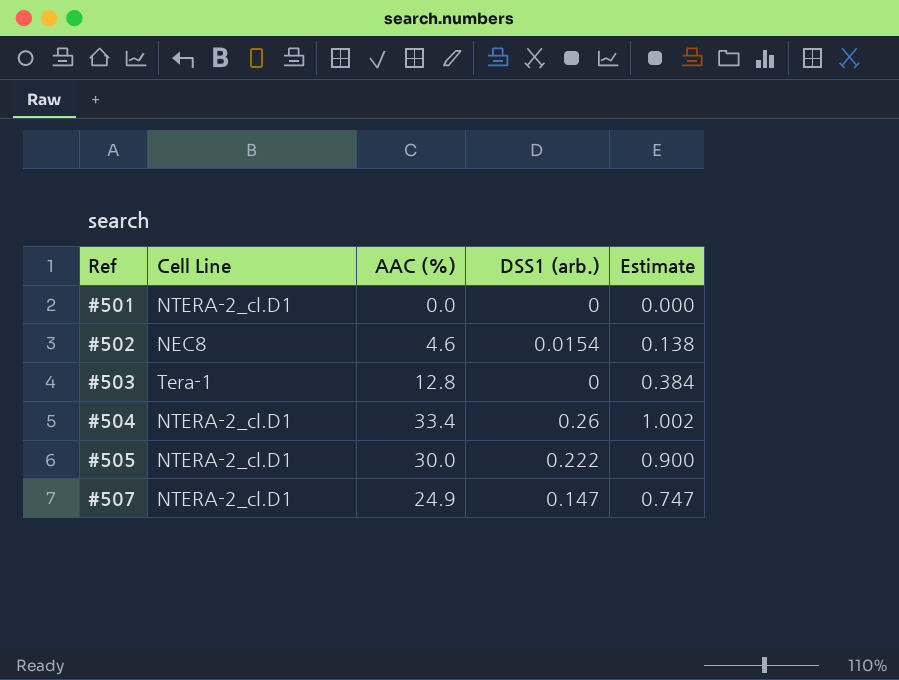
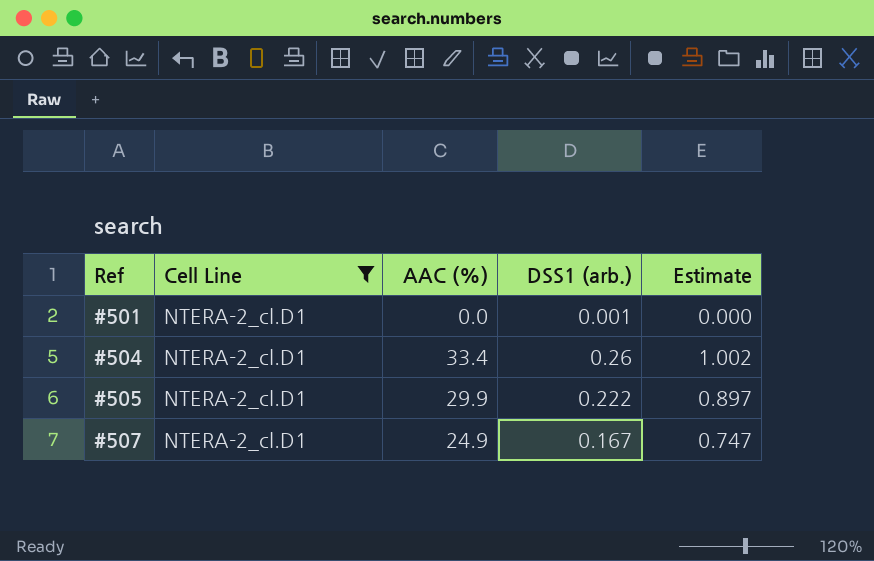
filter: none -> Cell Line = NTERA-2_cl.D1
#501 | DSS1 (arb.): 0 -> 0.001
#505 | AAC (%): 30.0 -> 29.9
#505 | Estimate: 0.900 -> 0.897
#507 | DSS1 (arb.): 0.147 -> 0.167

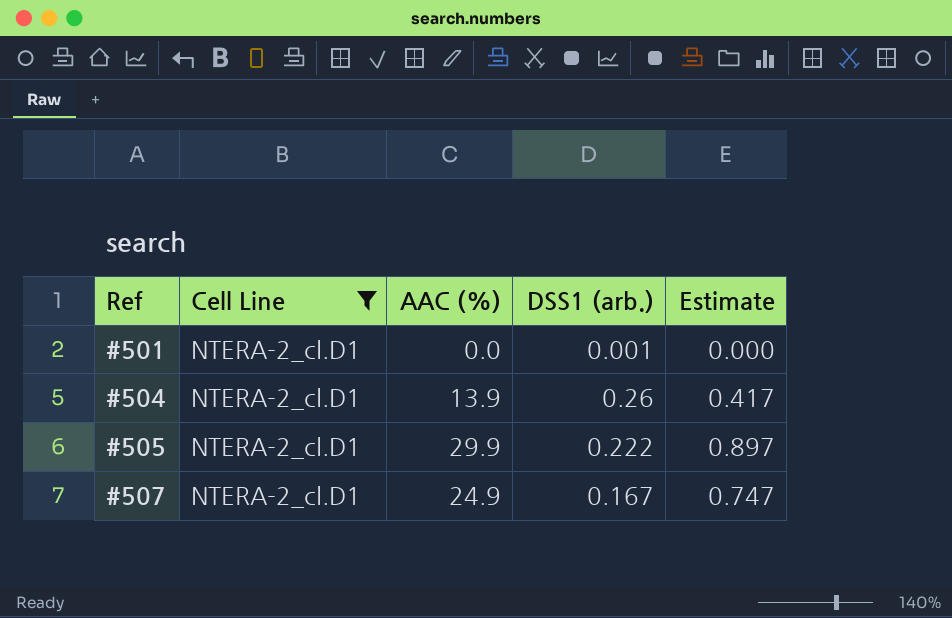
#504 | AAC (%): 33.4 -> 13.9
#504 | Estimate: 1.002 -> 0.417

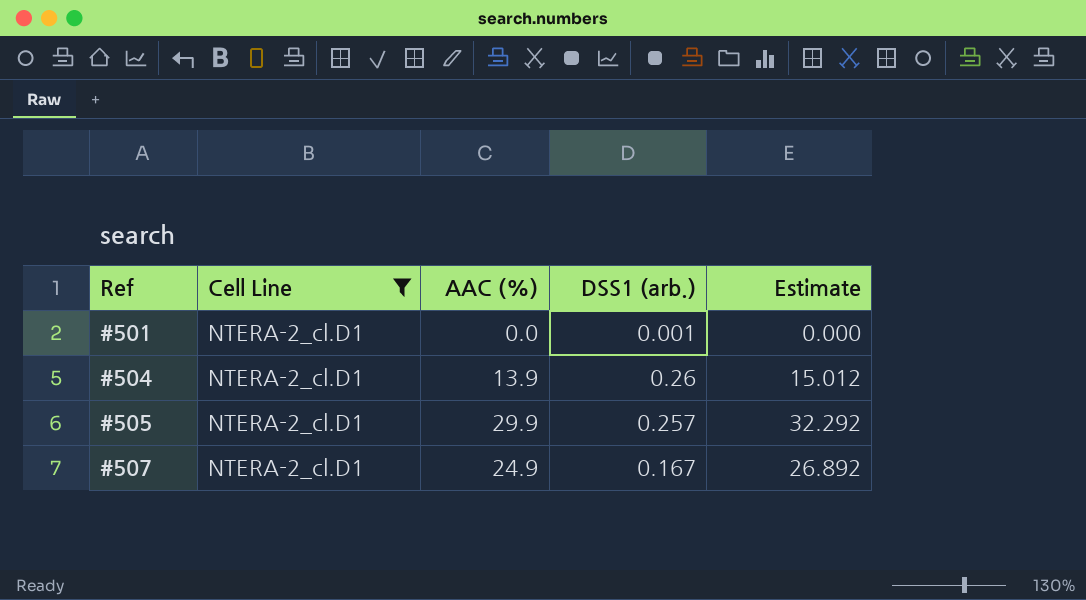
column Estimate | formula: [AAC (%)] * 0.03 -> [AAC (%)] * 1.08
#505 | DSS1 (arb.): 0.222 -> 0.257

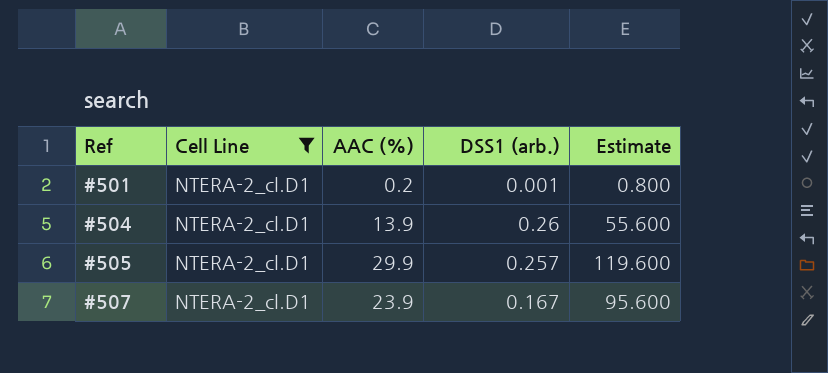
column Estimate | formula: [AAC (%)] * 1.08 -> [AAC (%)] * 4
#501 | AAC (%): 0.0 -> 0.2
#507 | AAC (%): 24.9 -> 23.9

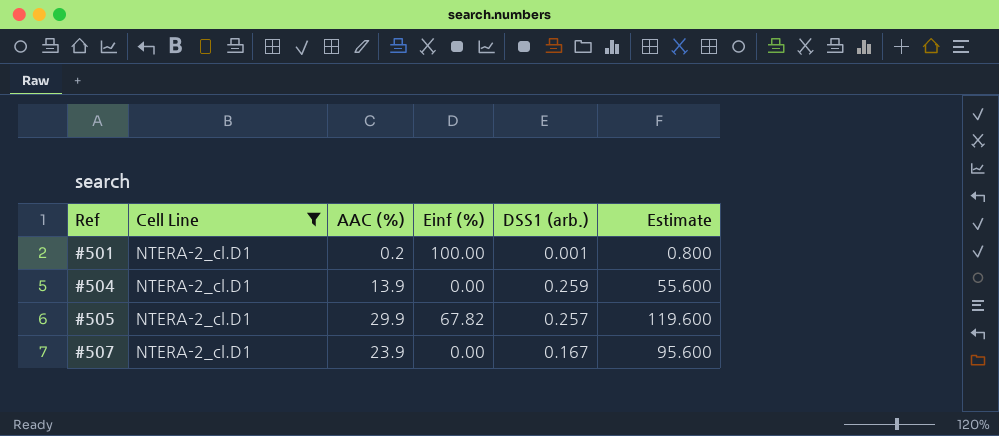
column Einf (%) | position: none -> 4
#504 | DSS1 (arb.): 0.26 -> 0.259

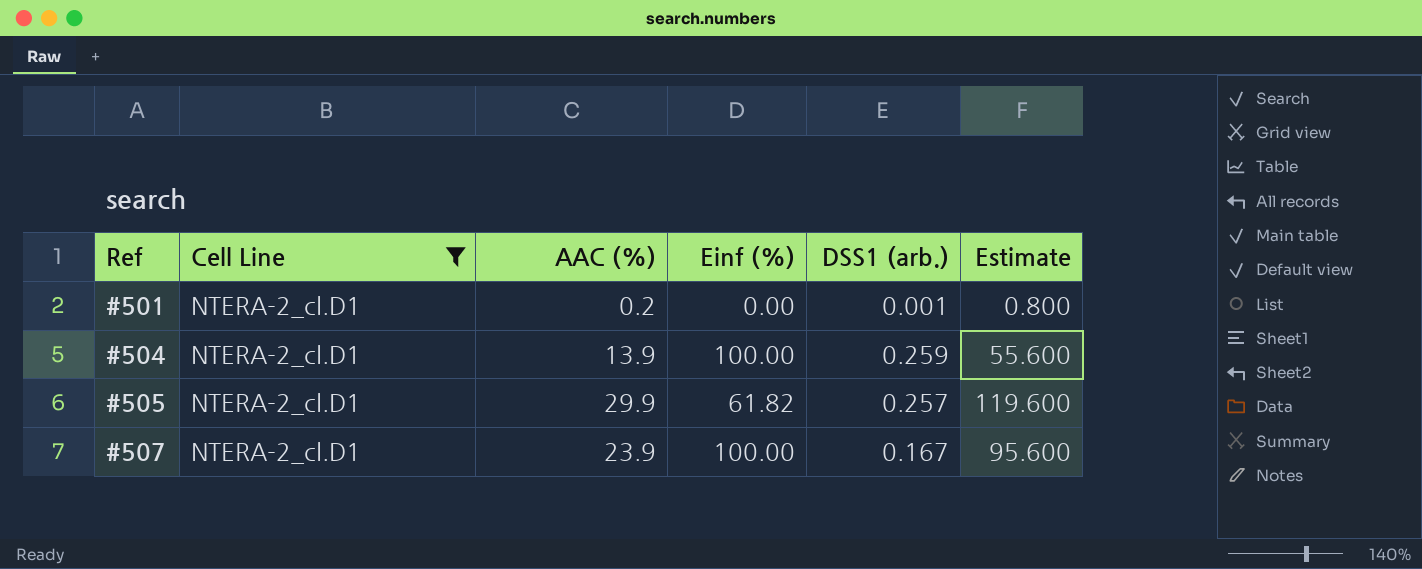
#501 | Einf (%): 100.00 -> 0.00
#504 | Einf (%): 0.00 -> 100.00
#505 | Einf (%): 67.82 -> 61.82
#507 | Einf (%): 0.00 -> 100.00

